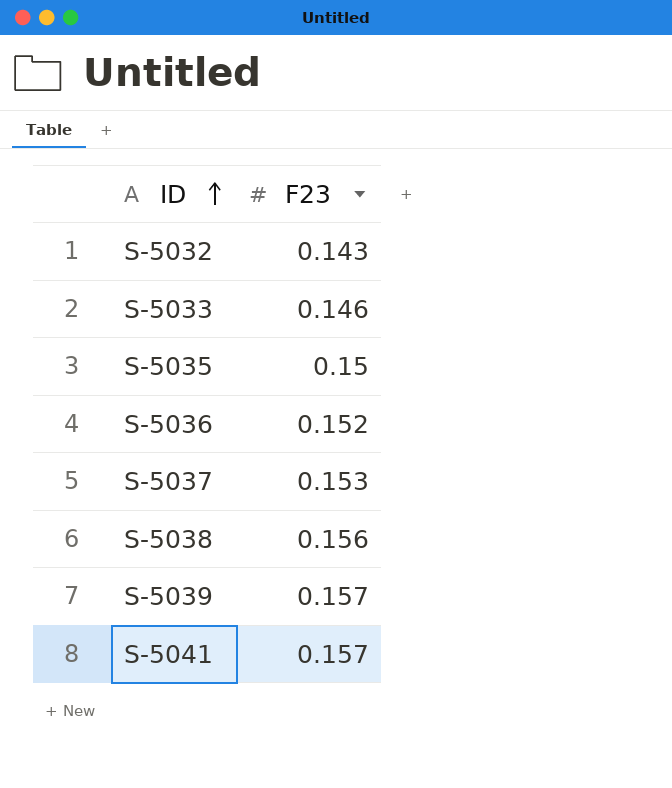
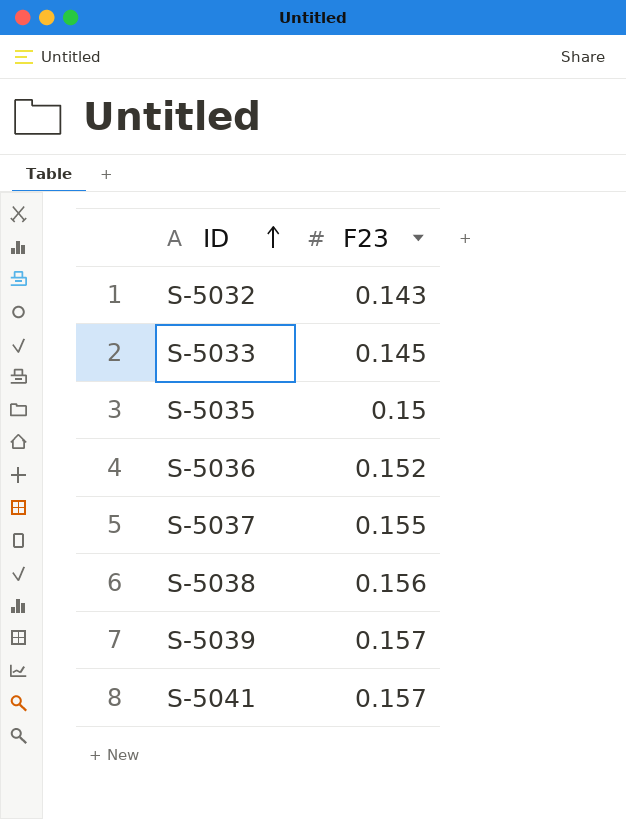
S-5033 | F23: 0.146 -> 0.145
S-5037 | F23: 0.153 -> 0.155

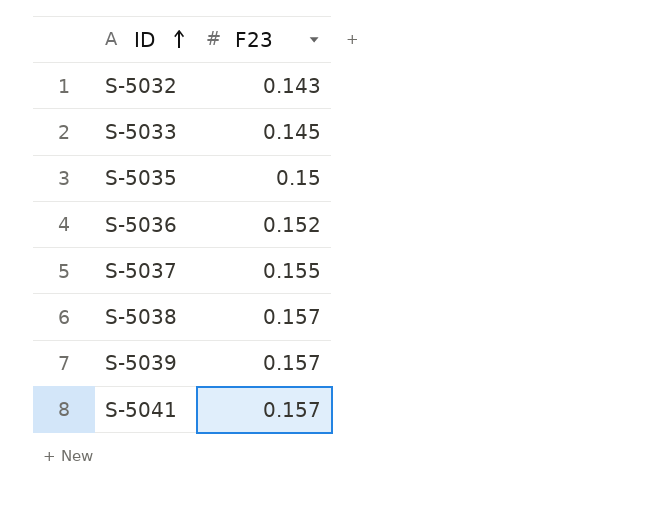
S-5038 | F23: 0.156 -> 0.157

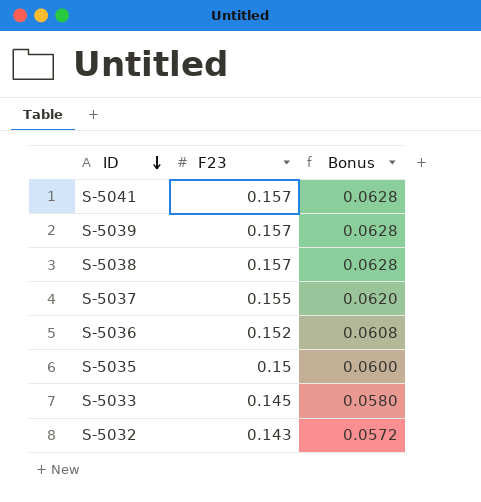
row order: ID ascending -> ID descending
column Bonus | formula: none -> [F23] * 0.4

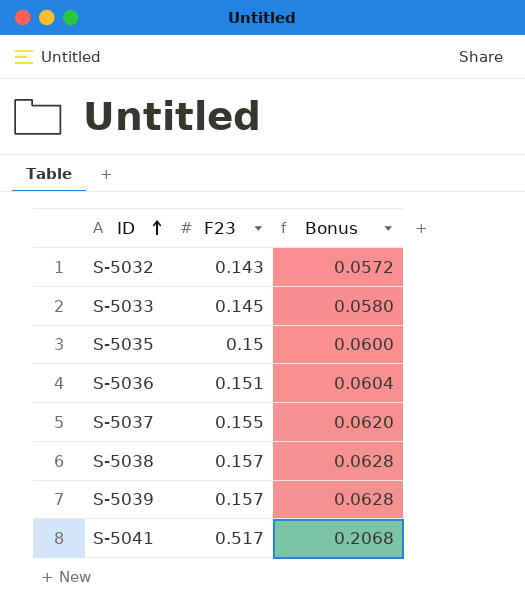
row order: ID descending -> ID ascending
S-5036 | F23: 0.152 -> 0.151
S-5036 | Bonus: 0.0608 -> 0.0604
S-5041 | F23: 0.157 -> 0.517
S-5041 | Bonus: 0.0628 -> 0.2068

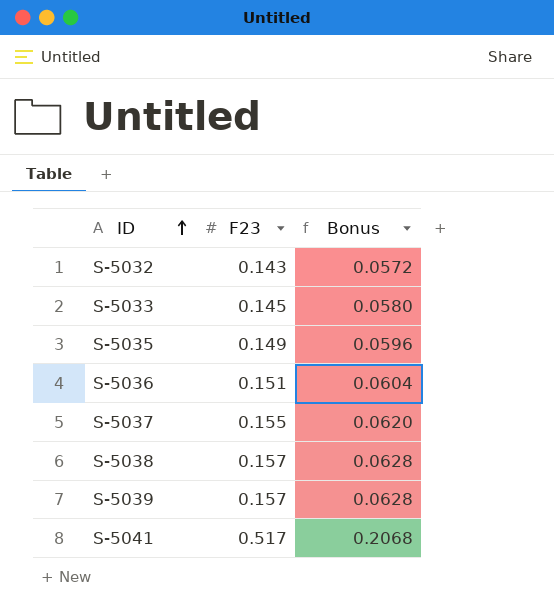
S-5035 | F23: 0.15 -> 0.149
S-5035 | Bonus: 0.0600 -> 0.0596

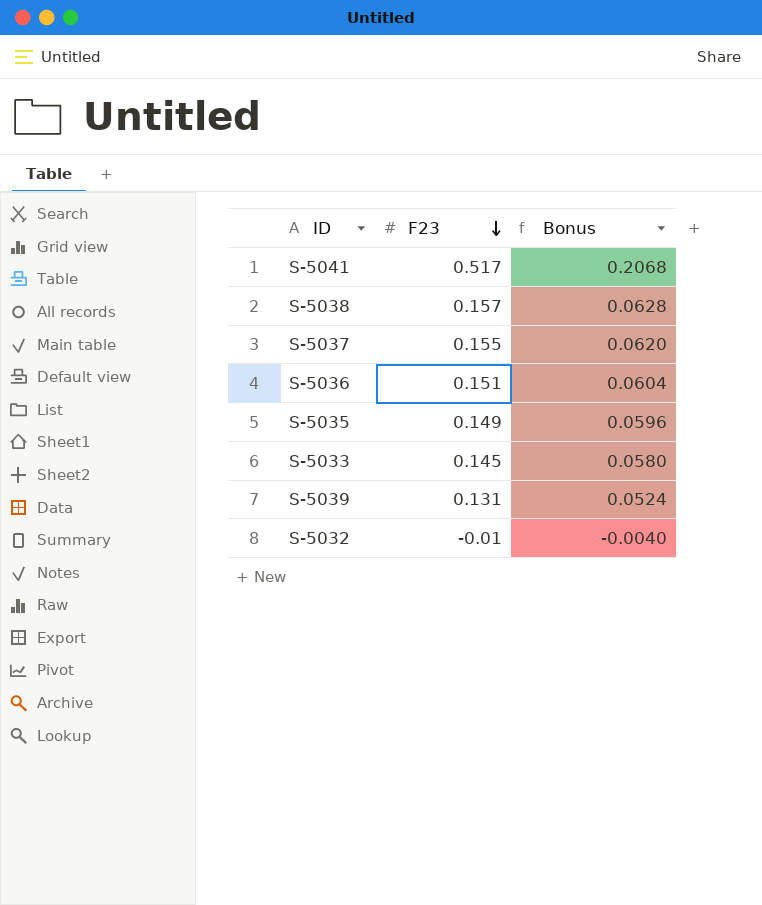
row order: ID ascending -> F23 descending
S-5039 | F23: 0.157 -> 0.131
S-5039 | Bonus: 0.0628 -> 0.0524
S-5032 | F23: 0.143 -> -0.01
S-5032 | Bonus: 0.0572 -> -0.0040

